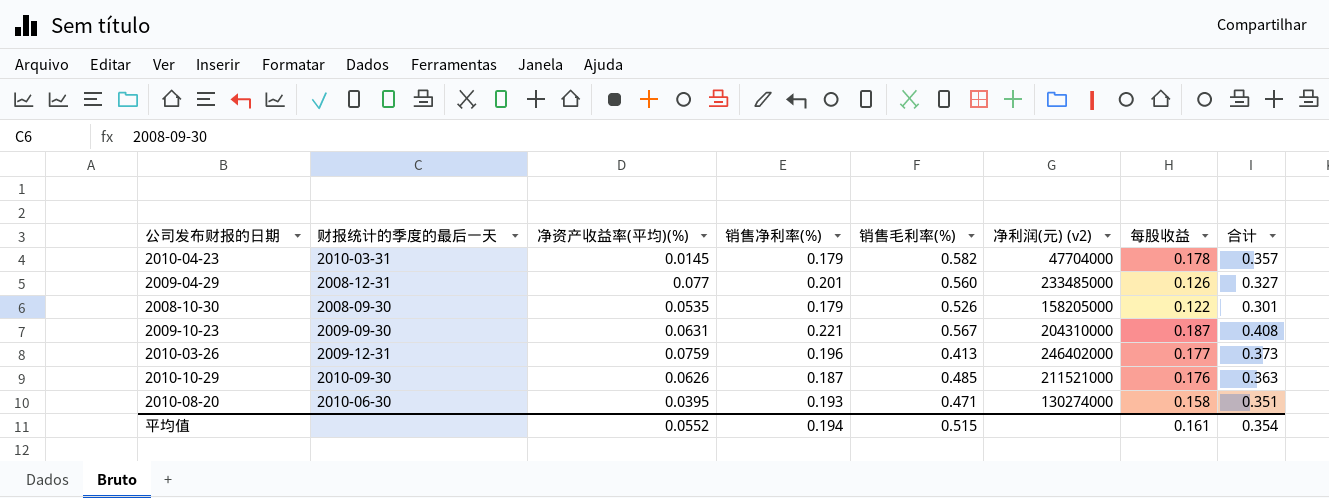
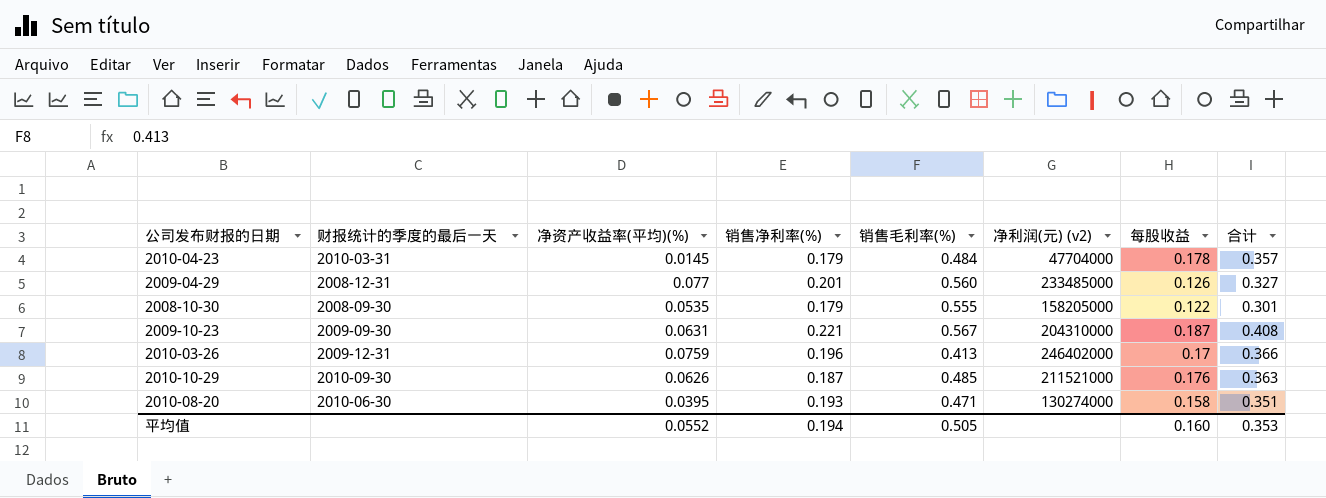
2010-04-23 | 销售毛利率(%): 0.582 -> 0.484
2008-10-30 | 销售毛利率(%): 0.526 -> 0.555
2010-03-26 | 每股收益: 0.177 -> 0.17
2010-03-26 | 合计: 0.373 -> 0.366
平均值 | 销售毛利率(%): 0.515 -> 0.505
平均值 | 每股收益: 0.161 -> 0.160
平均值 | 合计: 0.354 -> 0.353

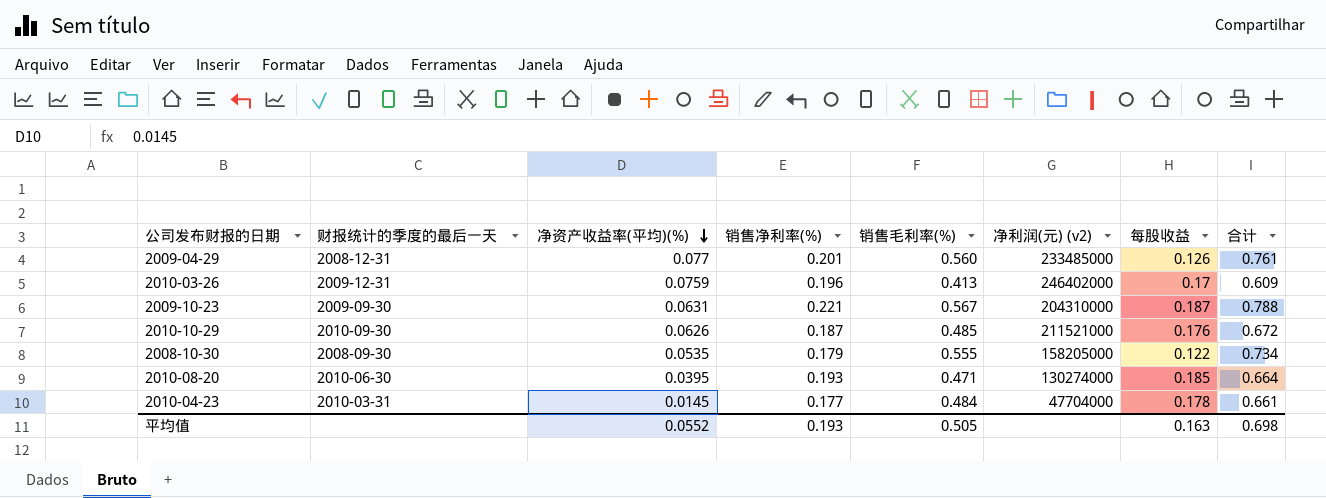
row order: none -> 净资产收益率(平均)(%) descending
column 合计 | formula: [销售净利率(%)] + [每股收益] -> [销售净利率(%)] + [销售毛利率(%)]
2010-08-20 | 每股收益: 0.158 -> 0.185
2010-04-23 | 销售净利率(%): 0.179 -> 0.177
平均值 | 销售净利率(%): 0.194 -> 0.193
平均值 | 每股收益: 0.160 -> 0.163
平均值 | 合计: 0.353 -> 0.698

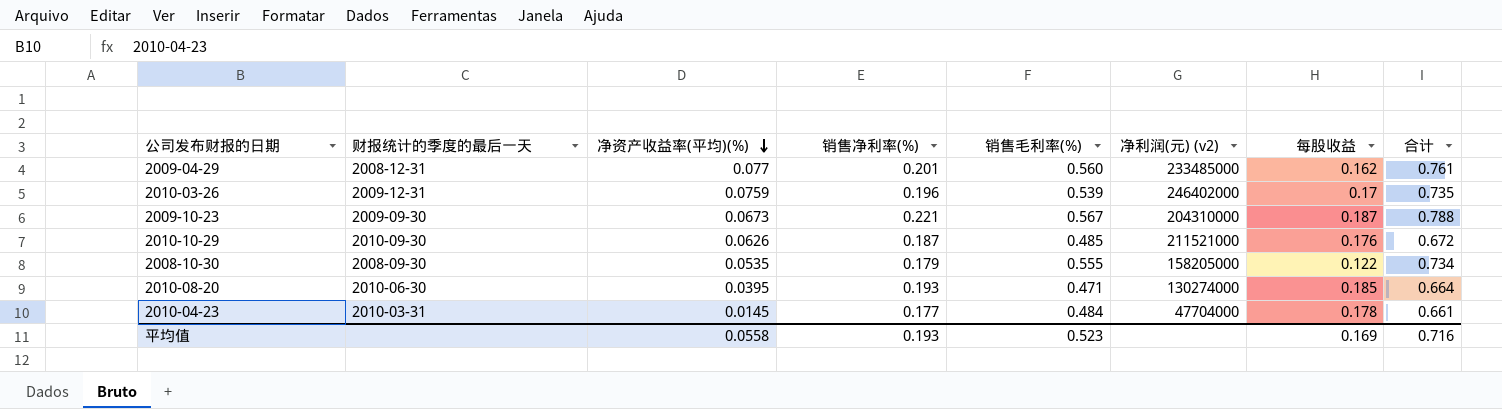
2009-04-29 | 每股收益: 0.126 -> 0.162
2010-03-26 | 销售毛利率(%): 0.413 -> 0.539
2010-03-26 | 合计: 0.609 -> 0.735
2009-10-23 | 净资产收益率(平均)(%): 0.0631 -> 0.0673
平均值 | 净资产收益率(平均)(%): 0.0552 -> 0.0558
平均值 | 销售毛利率(%): 0.505 -> 0.523
平均值 | 每股收益: 0.163 -> 0.169
平均值 | 合计: 0.698 -> 0.716

